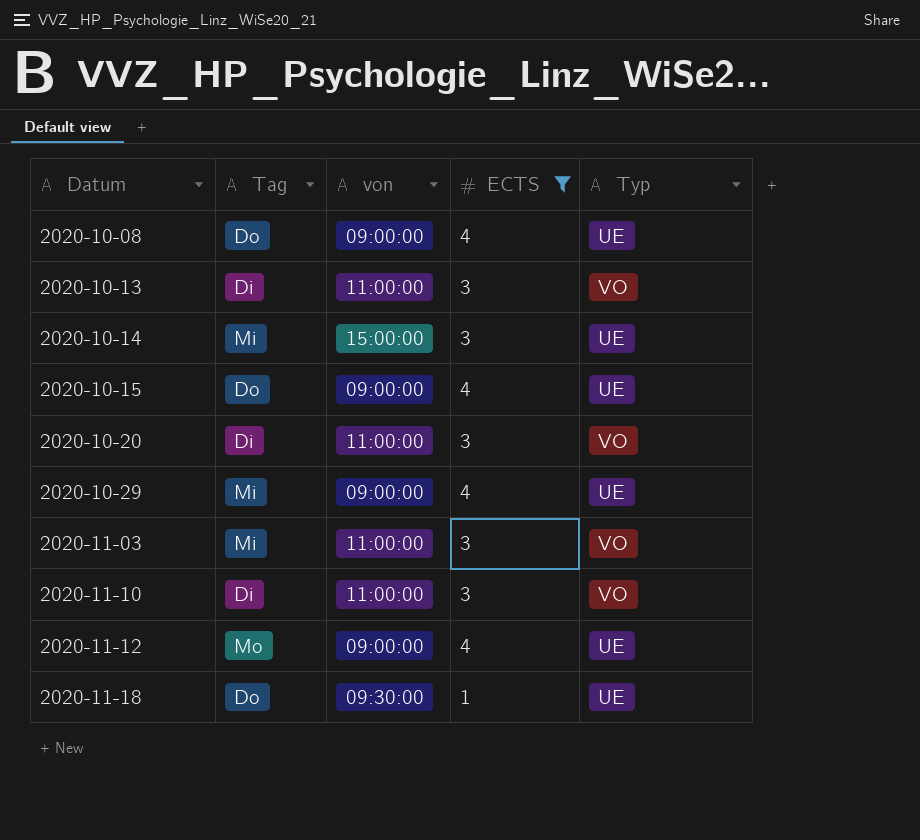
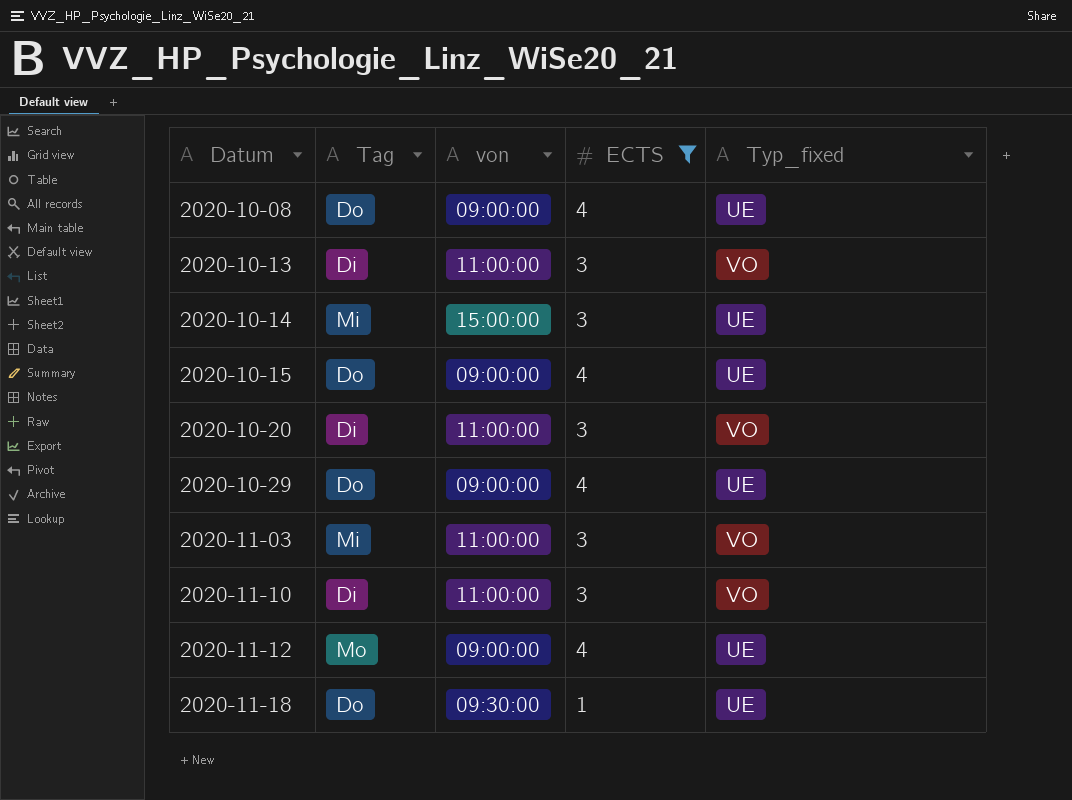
column name: Typ -> Typ_fixed
2020-10-29 | Tag: Mi -> Do

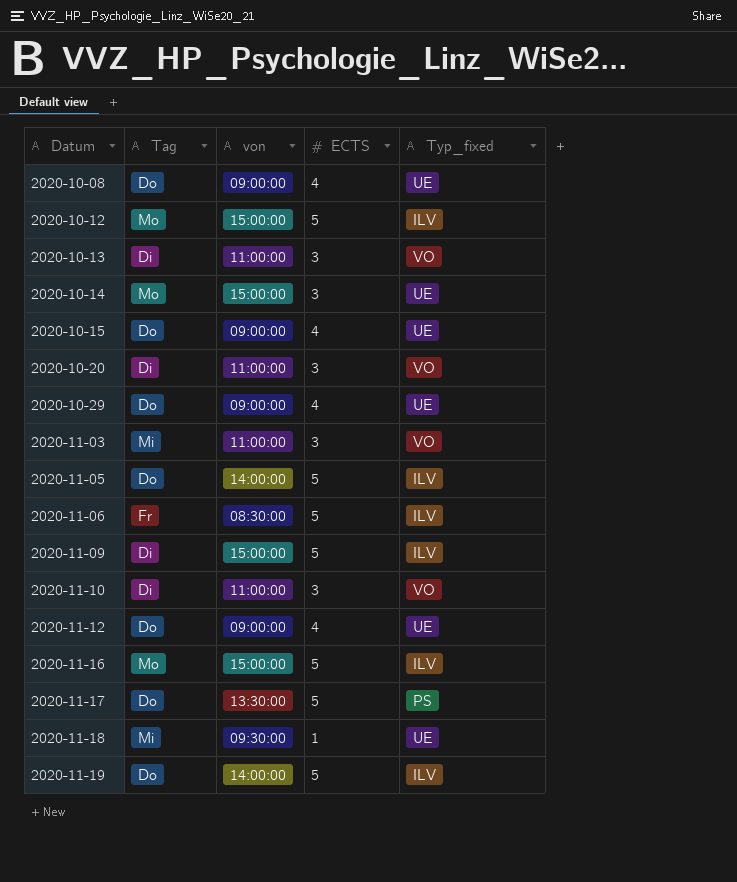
filter: ECTS != 5 -> none
2020-10-14 | Tag: Mi -> Mo
2020-11-12 | Tag: Mo -> Do
2020-11-18 | Tag: Do -> Mi

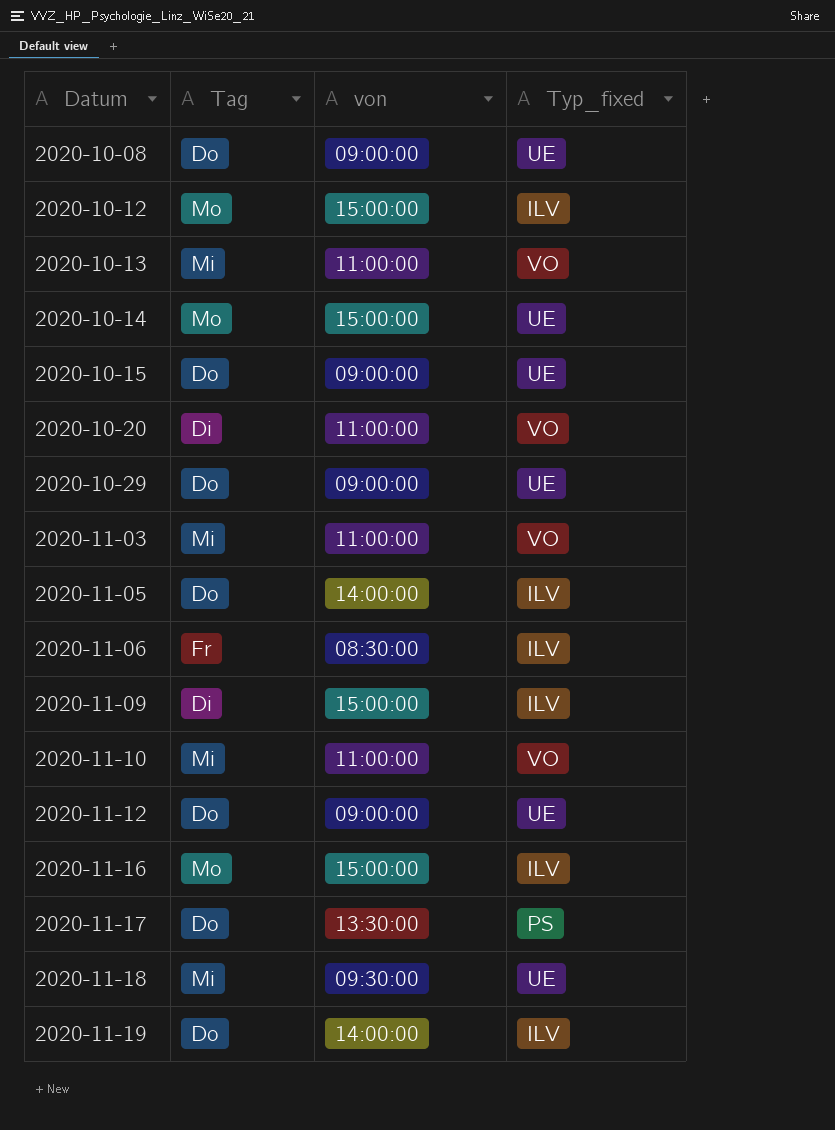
column ECTS | position: 4 -> none
2020-10-13 | Tag: Di -> Mi
2020-11-10 | Tag: Di -> Mi

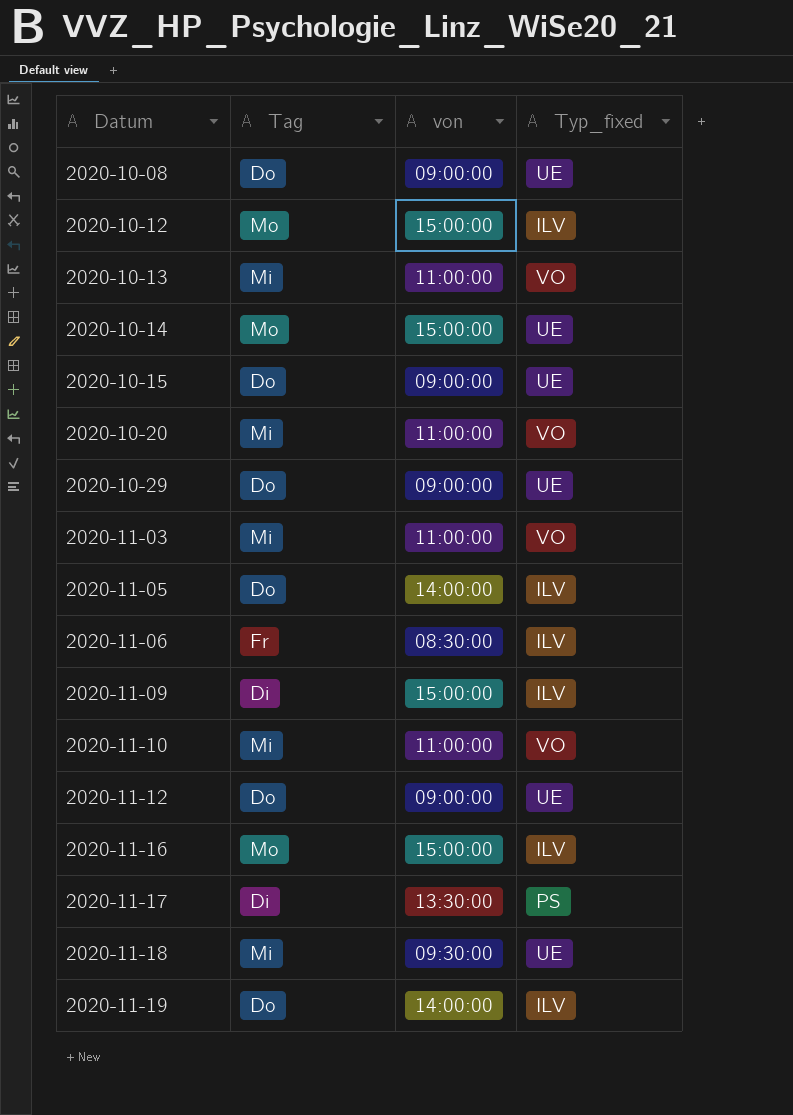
2020-10-20 | Tag: Di -> Mi
2020-11-17 | Tag: Do -> Di

